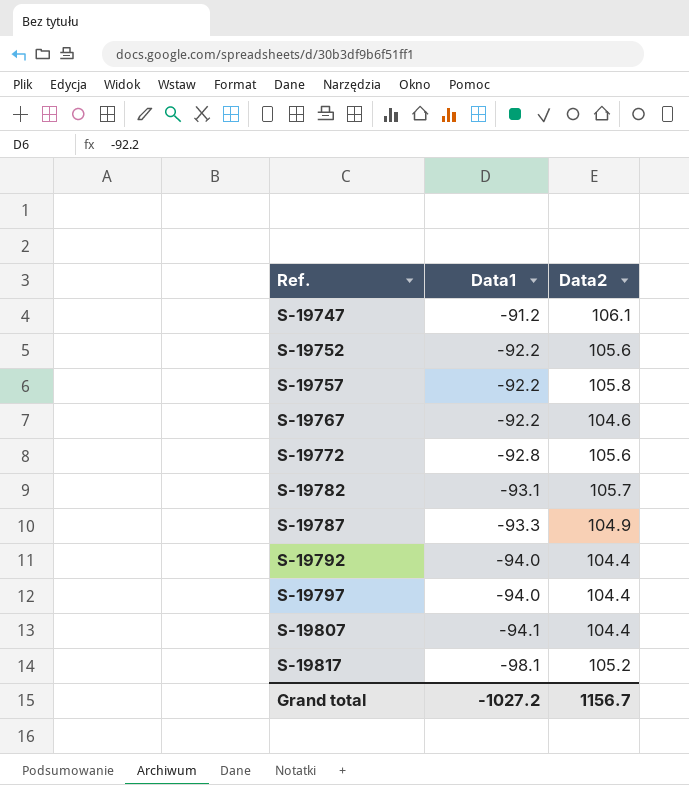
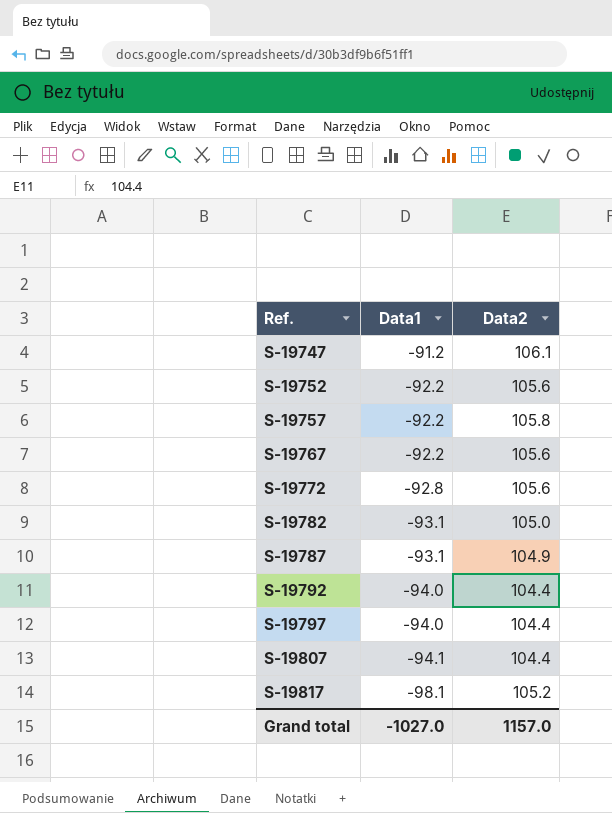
S-19767 | Data2: 104.6 -> 105.6
S-19782 | Data2: 105.7 -> 105.0
S-19787 | Data1: -93.3 -> -93.1
Grand total | Data1: -1027.2 -> -1027.0
Grand total | Data2: 1156.7 -> 1157.0

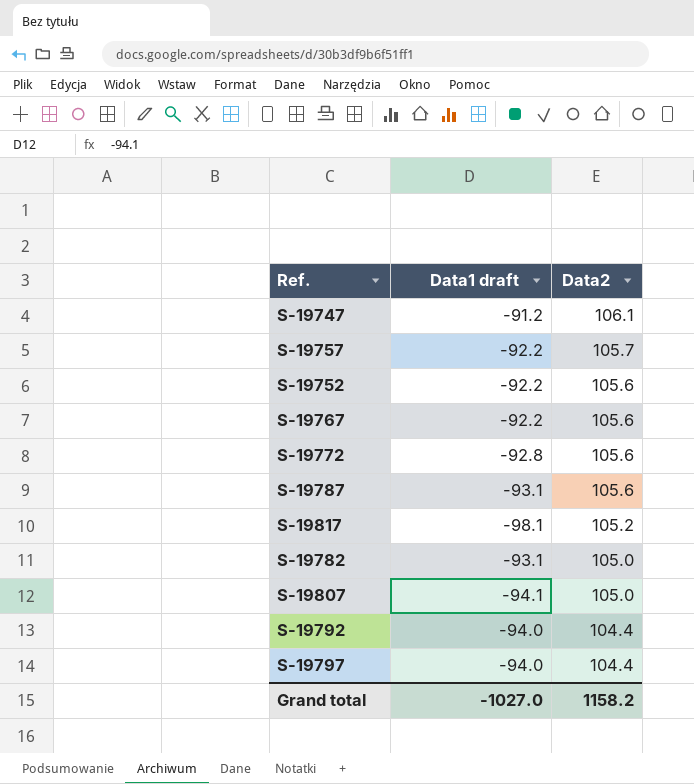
row order: Ref. ascending -> Data2 descending
column name: Data1 -> Data1 draft
S-19757 | Data2: 105.8 -> 105.7
S-19787 | Data2: 104.9 -> 105.6
S-19807 | Data2: 104.4 -> 105.0
Grand total | Data2: 1157.0 -> 1158.2

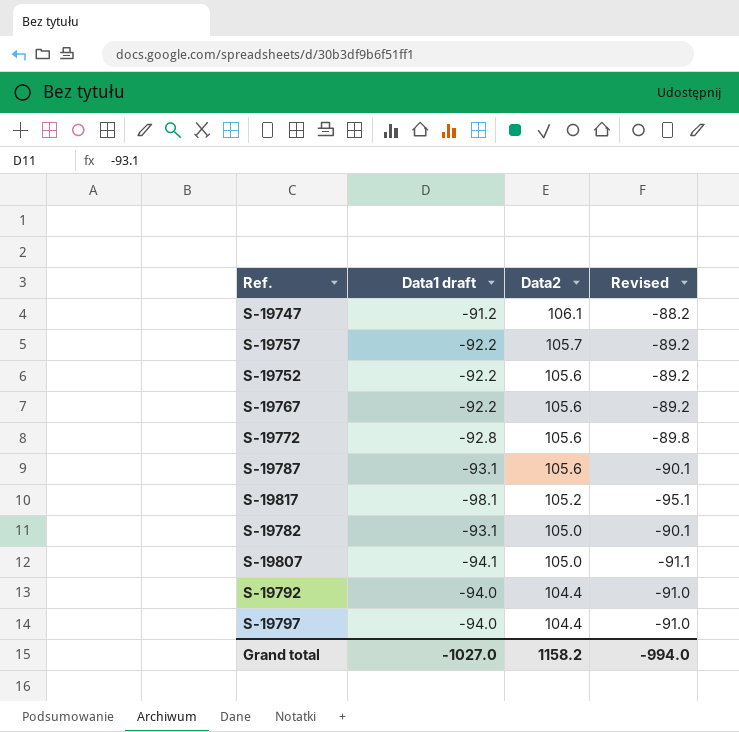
column Revised | formula: none -> [Data1 draft] + 3

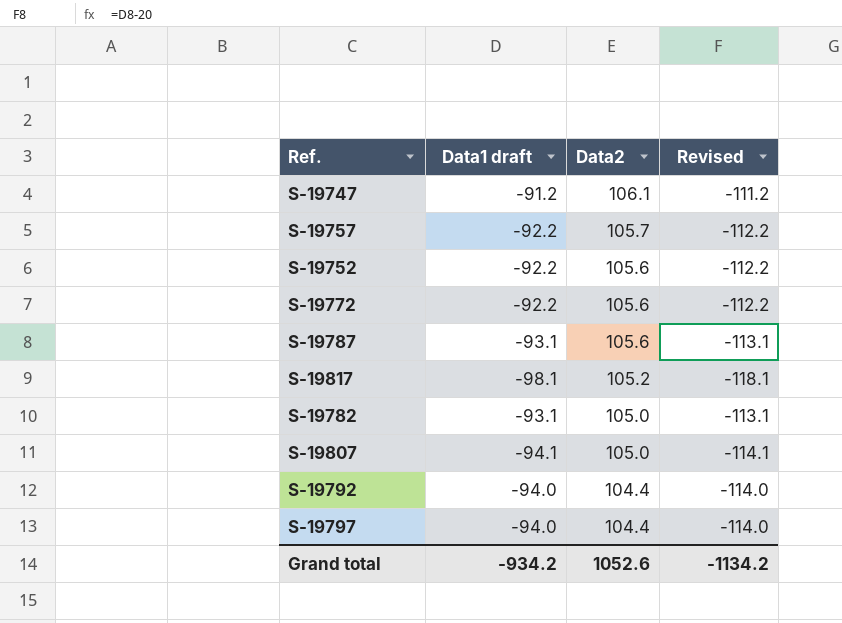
column Revised | formula: [Data1 draft] + 3 -> [Data1 draft] - 20
row S-19767: -92.2 | 105.6 | -89.2 -> none
S-19772 | Data1 draft: -92.8 -> -92.2
Grand total | Data1 draft: -1027.0 -> -934.2
Grand total | Data2: 1158.2 -> 1052.6
Grand total | Revised: -994.0 -> -1134.2

